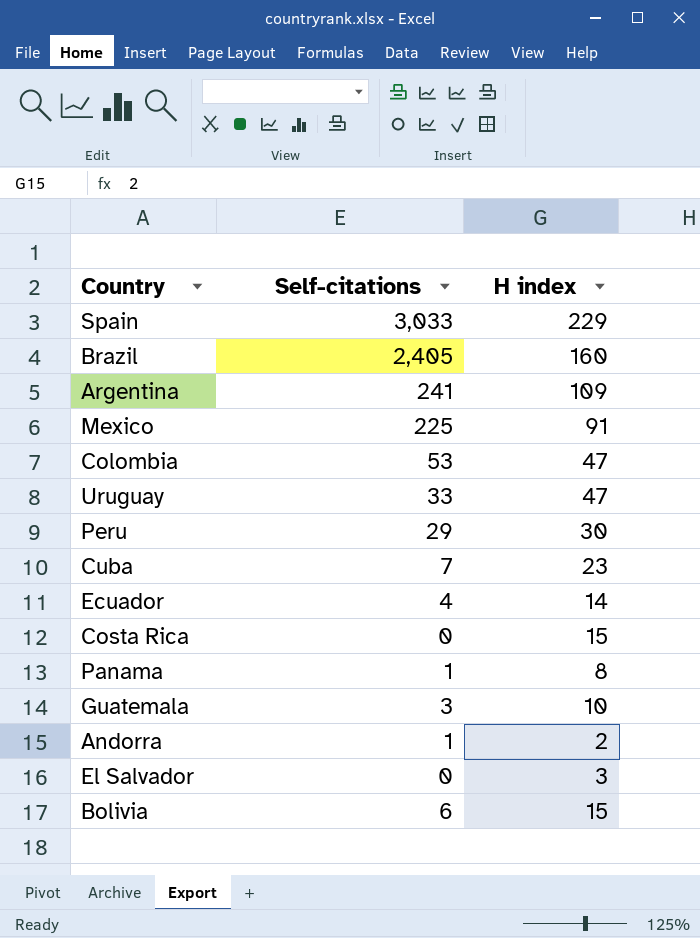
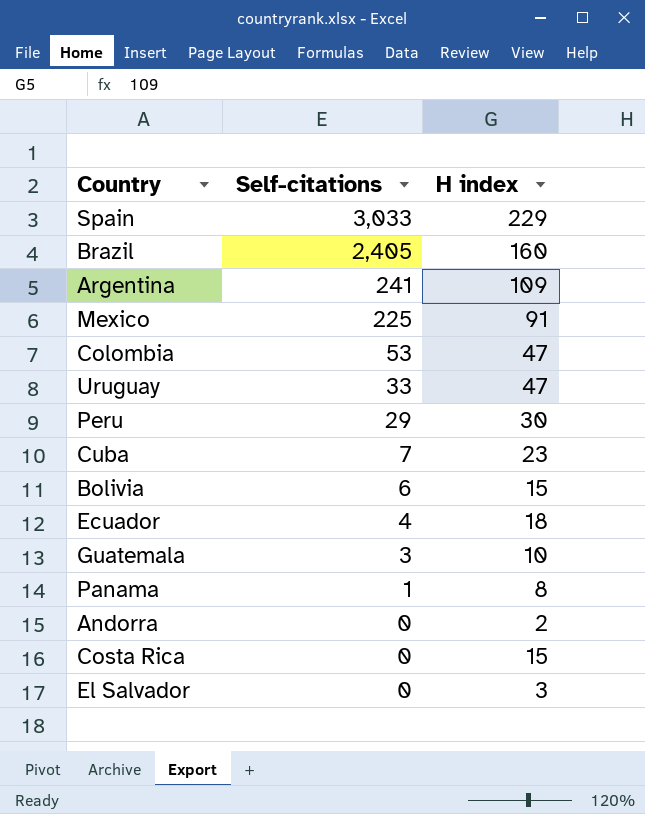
row order: none -> Self-citations descending
Ecuador | H index: 14 -> 18
Andorra | Self-citations: 1 -> 0

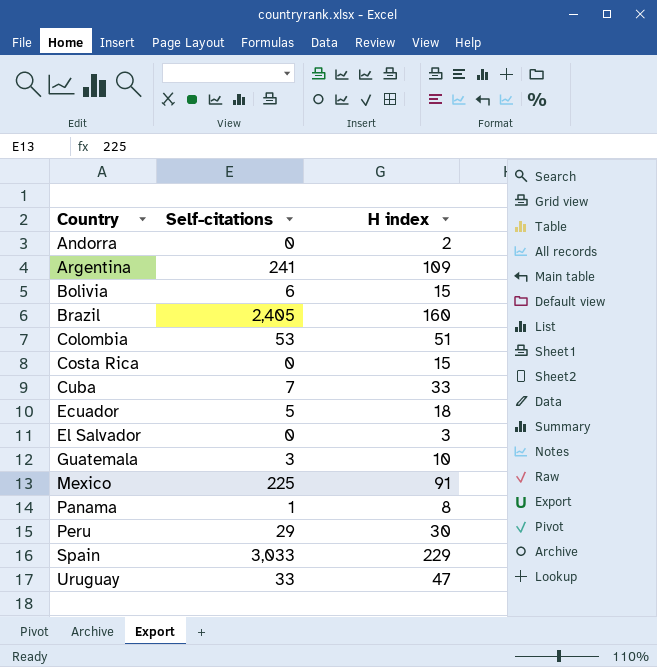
row order: Self-citations descending -> Country ascending
Colombia | H index: 47 -> 51
Cuba | H index: 23 -> 33
Ecuador | Self-citations: 4 -> 5

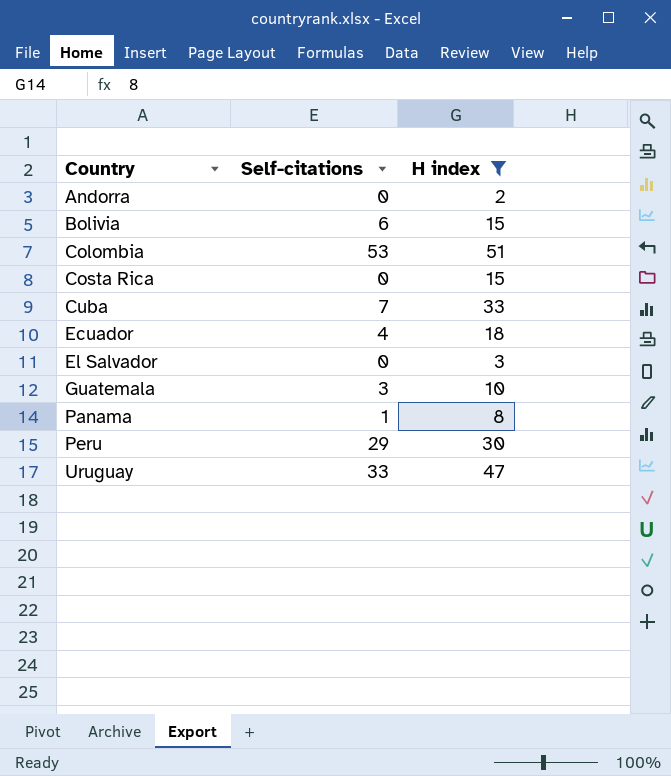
filter: none -> H index <= 51
Ecuador | Self-citations: 5 -> 4

